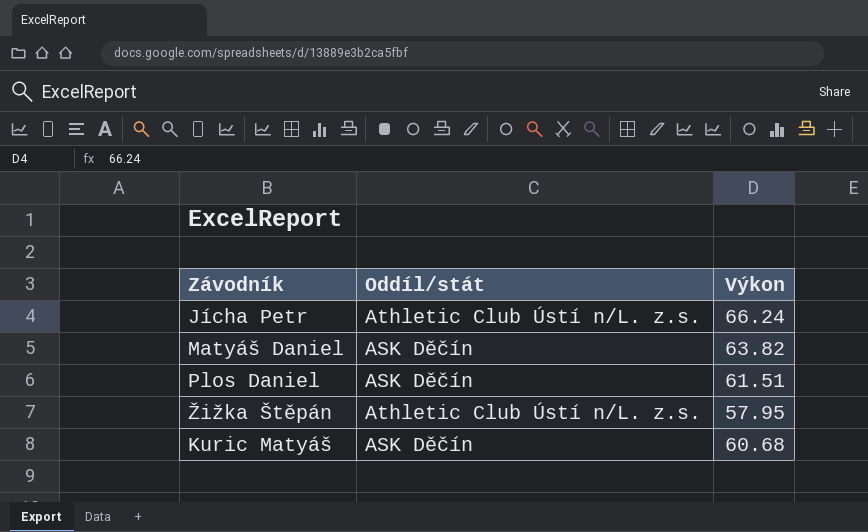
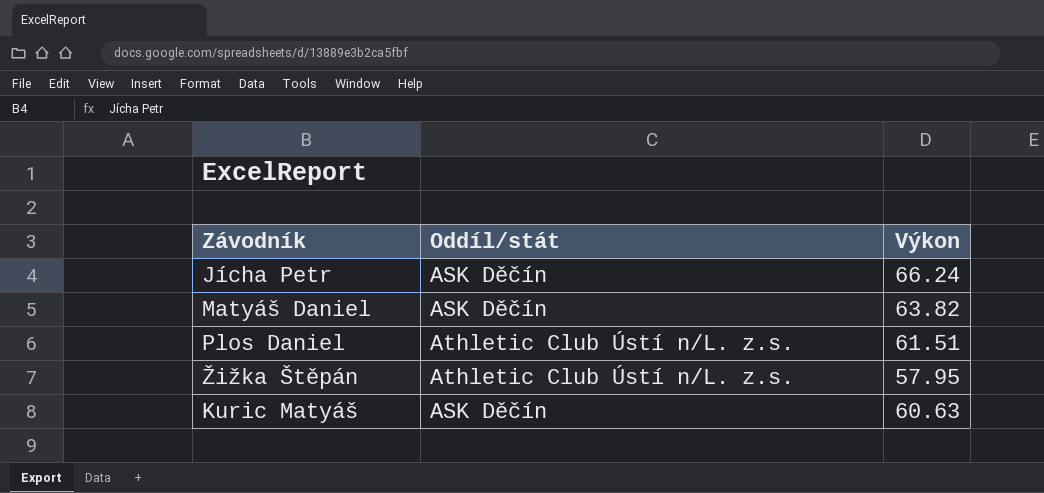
Jícha Petr | Oddíl/stát: Athletic Club Ústí n/L. z.s. -> ASK Děčín
Plos Daniel | Oddíl/stát: ASK Děčín -> Athletic Club Ústí n/L. z.s.
Kuric Matyáš | Výkon: 60.68 -> 60.63

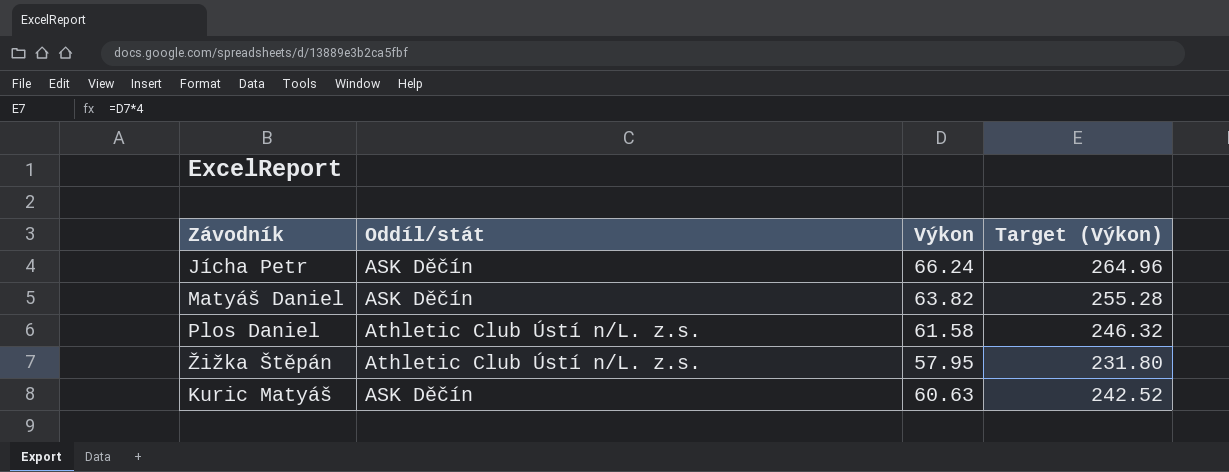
column Target (Výkon) | formula: none -> [Výkon] * 4
Plos Daniel | Výkon: 61.51 -> 61.58

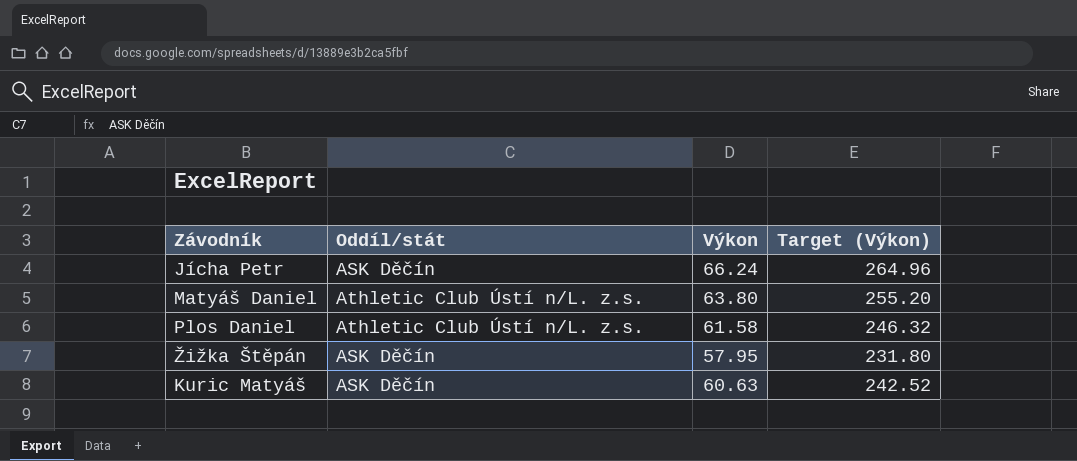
Matyáš Daniel | Oddíl/stát: ASK Děčín -> Athletic Club Ústí n/L. z.s.
Matyáš Daniel | Výkon: 63.82 -> 63.80
Matyáš Daniel | Target (Výkon): 255.28 -> 255.20
Žižka Štěpán | Oddíl/stát: Athletic Club Ústí n/L. z.s. -> ASK Děčín

